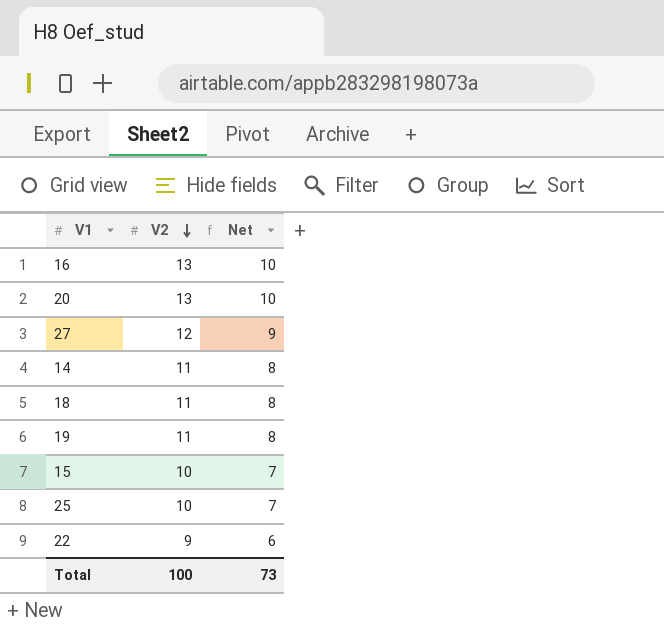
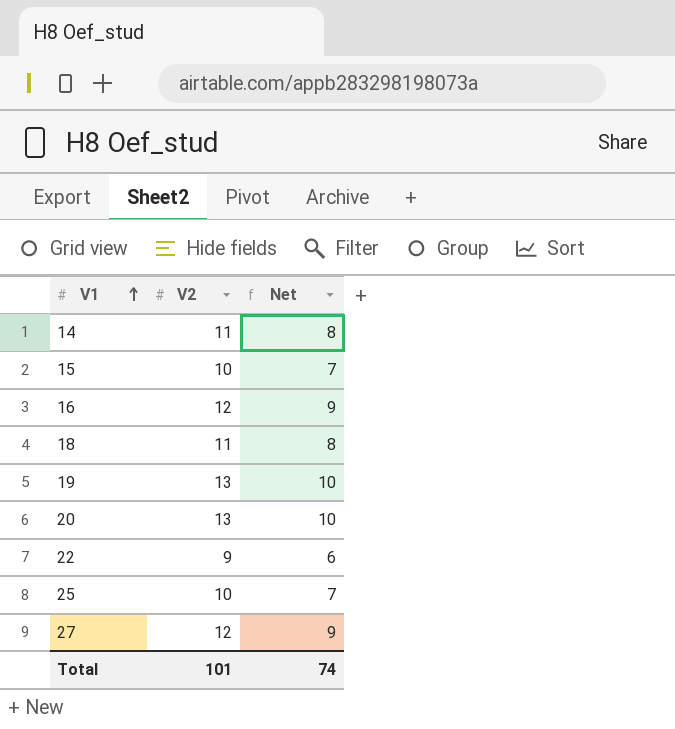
row order: V2 descending -> V1 ascending
16 | V2: 13 -> 12
16 | Net: 10 -> 9
19 | V2: 11 -> 13
19 | Net: 8 -> 10
Total | V2: 100 -> 101
Total | Net: 73 -> 74

